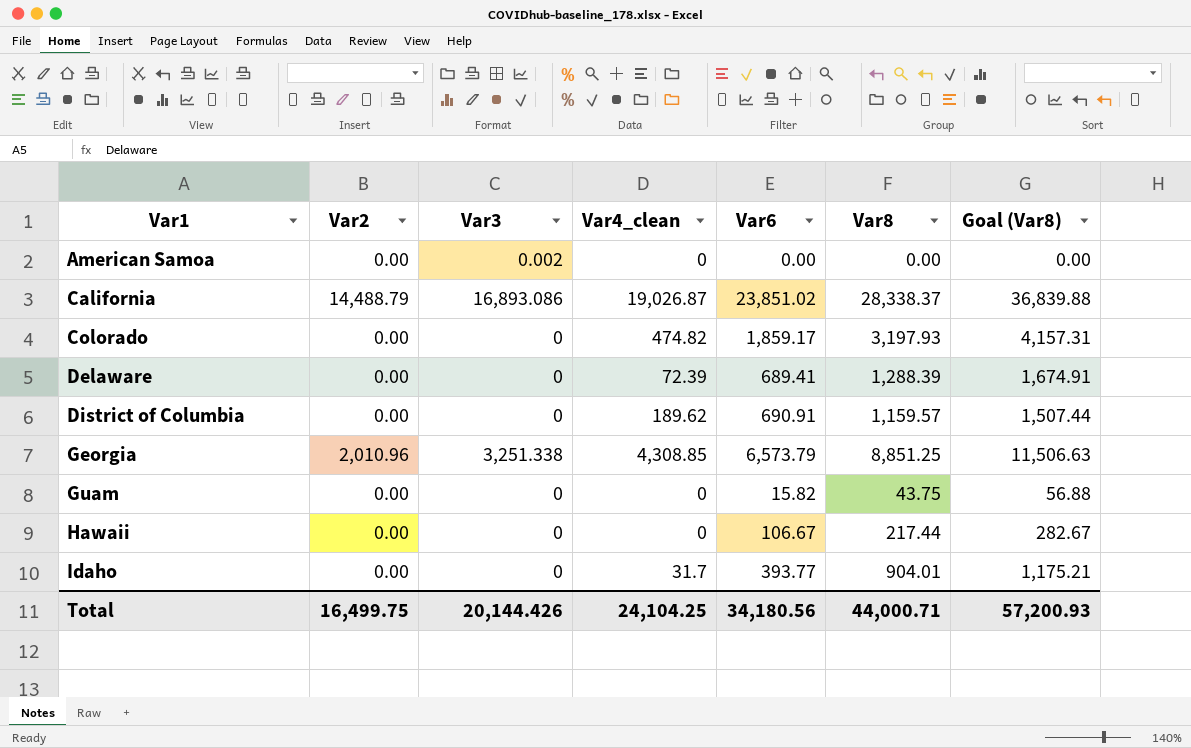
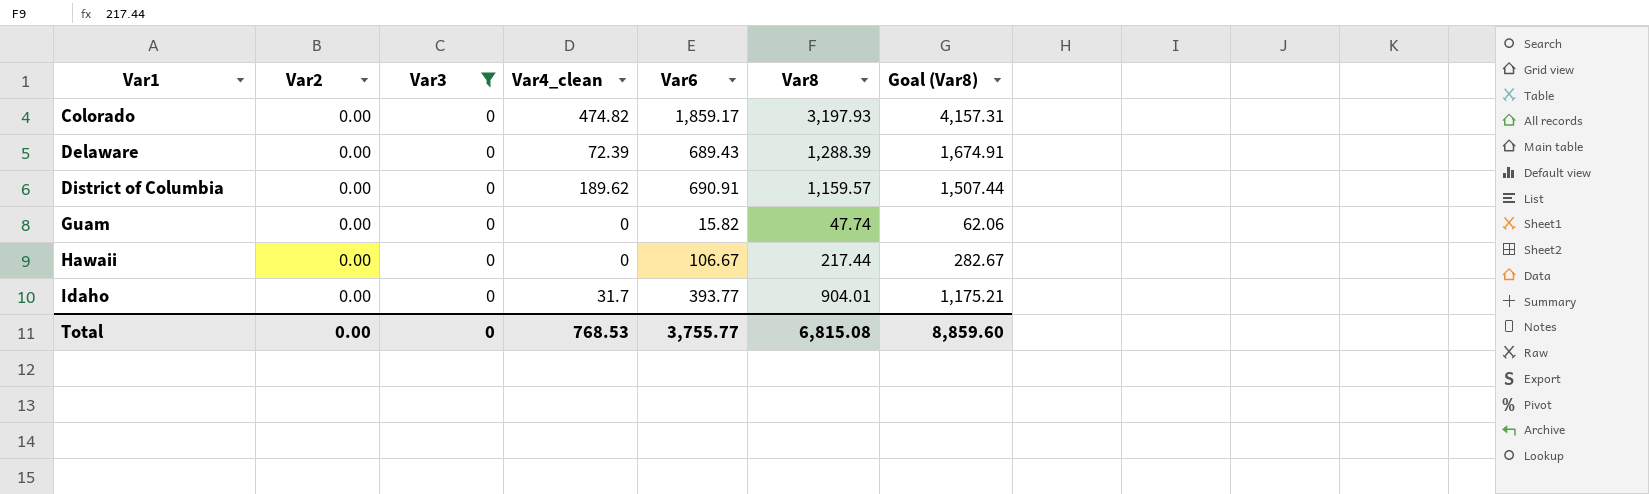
filter: none -> Var3 = 0
Delaware | Var6: 689.41 -> 689.43
Guam | Var8: 43.75 -> 47.74
Guam | Goal (Var8): 56.88 -> 62.06
Total | Var2: 16,499.75 -> 0.00
Total | Var3: 20,144.426 -> 0
Total | Var4_clean: 24,104.25 -> 768.53
Total | Var6: 34,180.56 -> 3,755.77
Total | Var8: 44,000.71 -> 6,815.08
Total | Goal (Var8): 57,200.93 -> 8,859.60

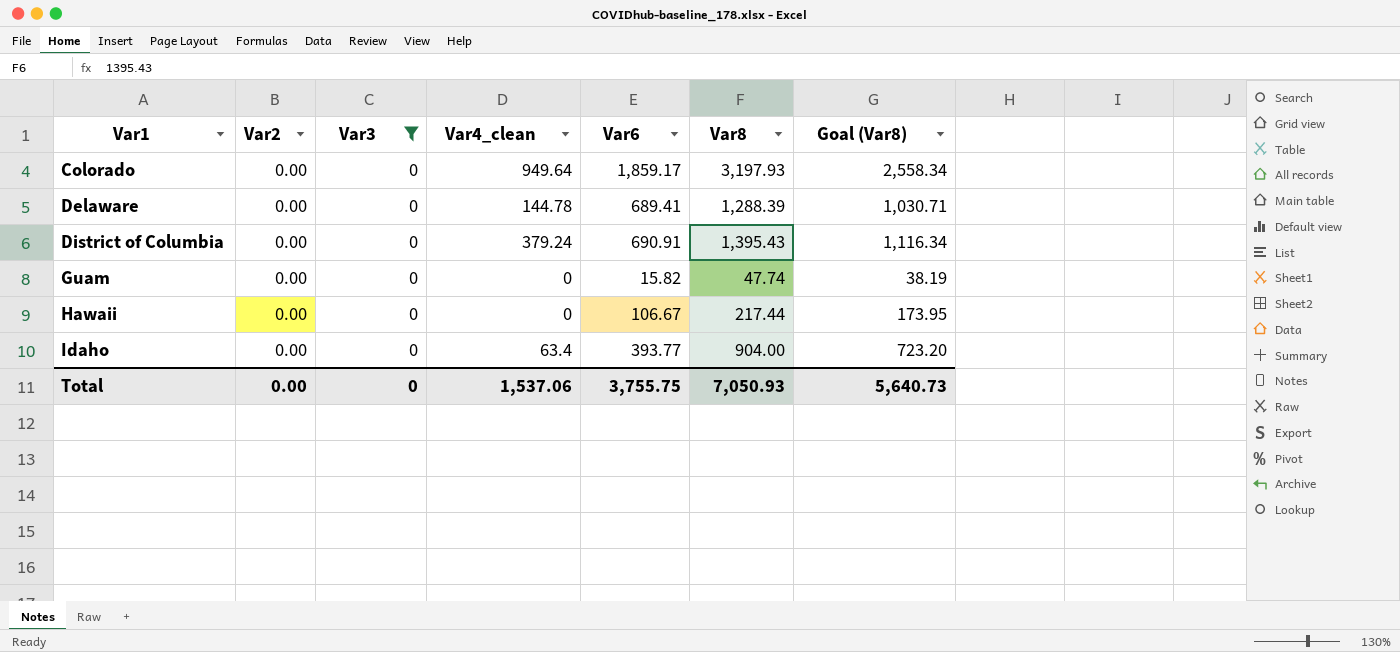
column Goal (Var8) | formula: [Var8] * 1.3 -> [Var8] * 0.8
Colorado | Var4_clean: 474.82 -> 949.64
Delaware | Var4_clean: 72.39 -> 144.78
Delaware | Var6: 689.43 -> 689.41
District of Columbia | Var4_clean: 189.62 -> 379.24
District of Columbia | Var8: 1,159.57 -> 1,395.43
Idaho | Var4_clean: 31.7 -> 63.4
Idaho | Var8: 904.01 -> 904.00
Total | Var4_clean: 768.53 -> 1,537.06
Total | Var6: 3,755.77 -> 3,755.75
Total | Var8: 6,815.08 -> 7,050.93
Total | Goal (Var8): 8,859.60 -> 5,640.73

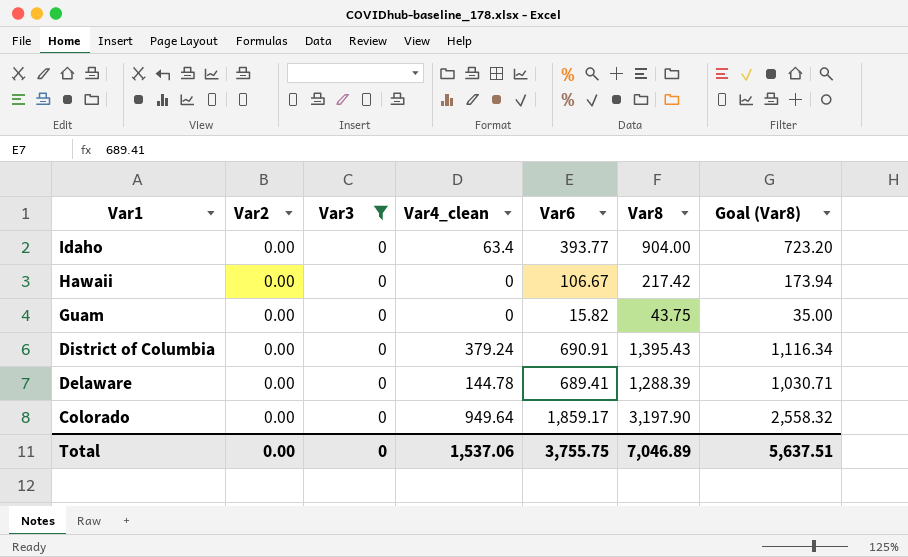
row order: Var1 ascending -> Var1 descending
Hawaii | Var8: 217.44 -> 217.42
Hawaii | Goal (Var8): 173.95 -> 173.94
Guam | Var8: 47.74 -> 43.75
Guam | Goal (Var8): 38.19 -> 35.00
Colorado | Var8: 3,197.93 -> 3,197.90
Colorado | Goal (Var8): 2,558.34 -> 2,558.32
Total | Var8: 7,050.93 -> 7,046.89
Total | Goal (Var8): 5,640.73 -> 5,637.51

